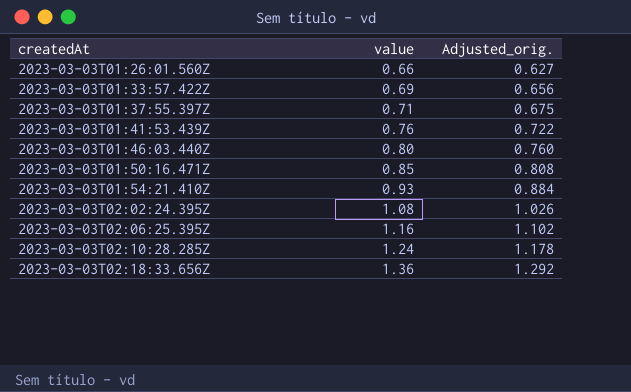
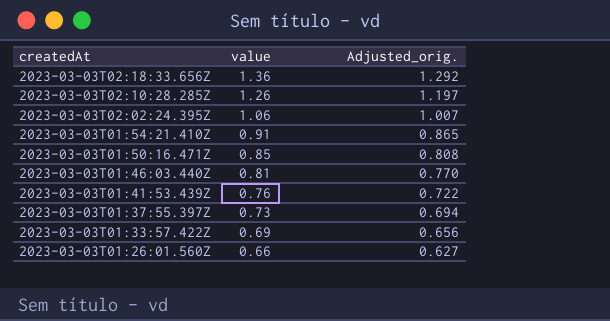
row order: createdAt ascending -> createdAt descending
row 2023-03-03T02:06:25.395Z: 1.16 | 1.102 -> none
2023-03-03T02:10:28.285Z | value: 1.24 -> 1.26
2023-03-03T02:10:28.285Z | Adjusted_orig.: 1.178 -> 1.197
2023-03-03T02:02:24.395Z | value: 1.08 -> 1.06
2023-03-03T02:02:24.395Z | Adjusted_orig.: 1.026 -> 1.007
2023-03-03T01:54:21.410Z | value: 0.93 -> 0.91
2023-03-03T01:54:21.410Z | Adjusted_orig.: 0.884 -> 0.865
2023-03-03T01:46:03.440Z | value: 0.80 -> 0.81
2023-03-03T01:46:03.440Z | Adjusted_orig.: 0.760 -> 0.770
2023-03-03T01:37:55.397Z | value: 0.71 -> 0.73
2023-03-03T01:37:55.397Z | Adjusted_orig.: 0.675 -> 0.694

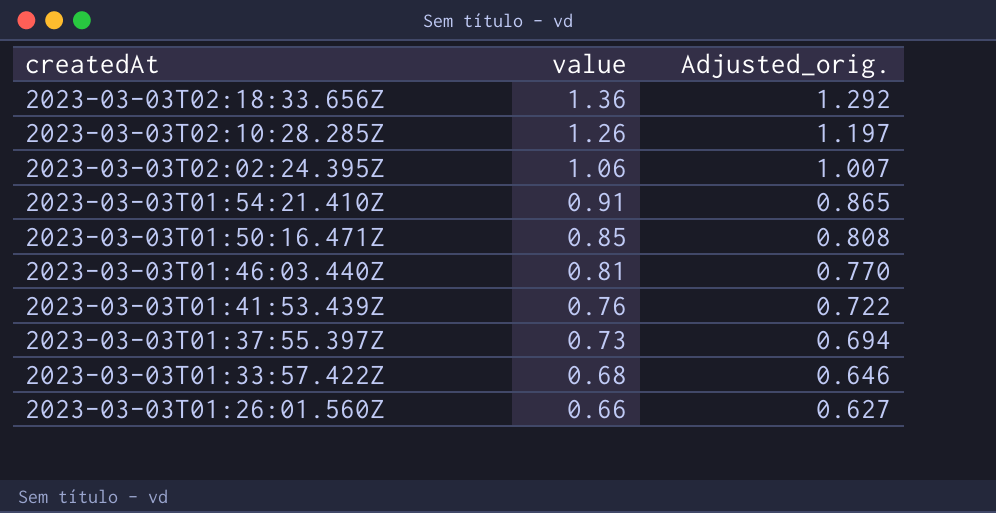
2023-03-03T01:33:57.422Z | value: 0.69 -> 0.68
2023-03-03T01:33:57.422Z | Adjusted_orig.: 0.656 -> 0.646

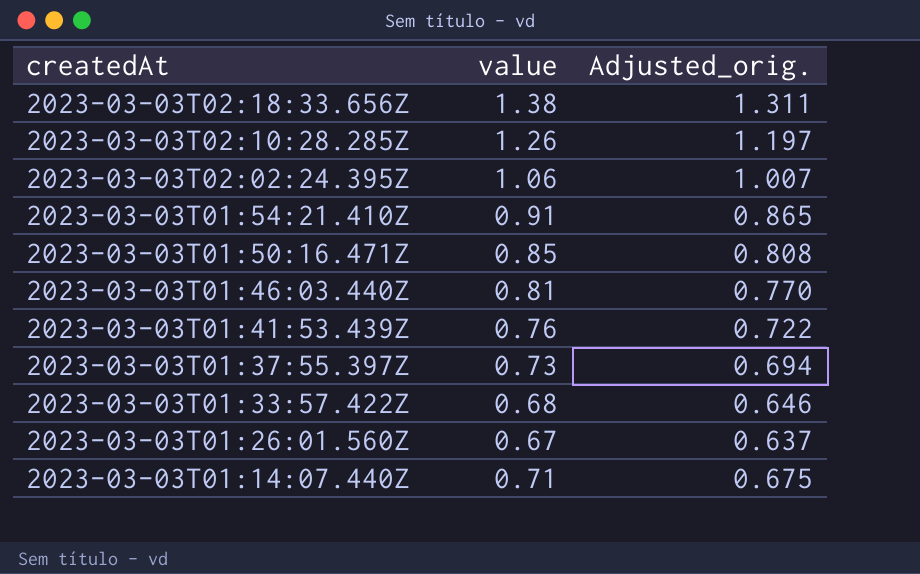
2023-03-03T02:18:33.656Z | value: 1.36 -> 1.38
2023-03-03T02:18:33.656Z | Adjusted_orig.: 1.292 -> 1.311
2023-03-03T01:26:01.560Z | value: 0.66 -> 0.67
2023-03-03T01:26:01.560Z | Adjusted_orig.: 0.627 -> 0.637
row 2023-03-03T01:14:07.440Z: none -> 0.71 | 0.675

